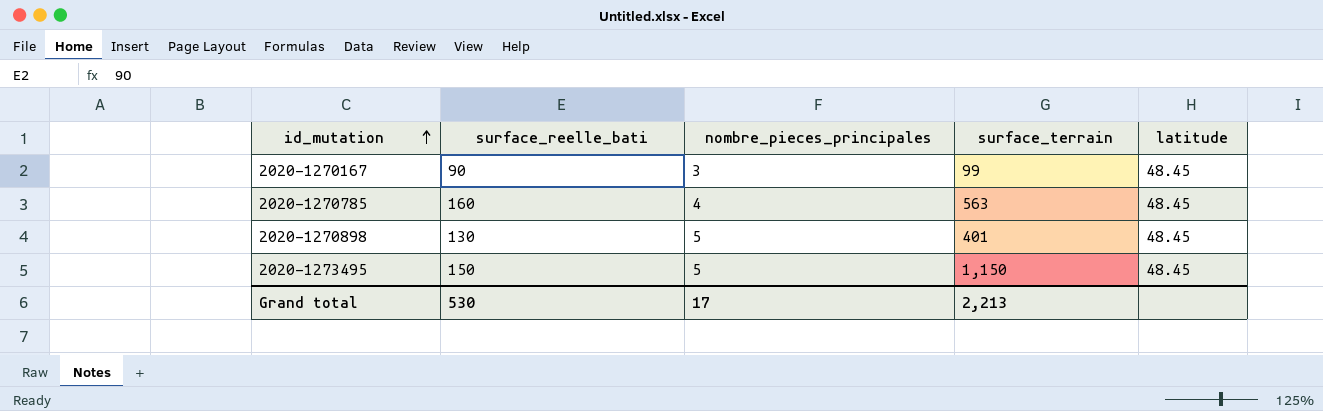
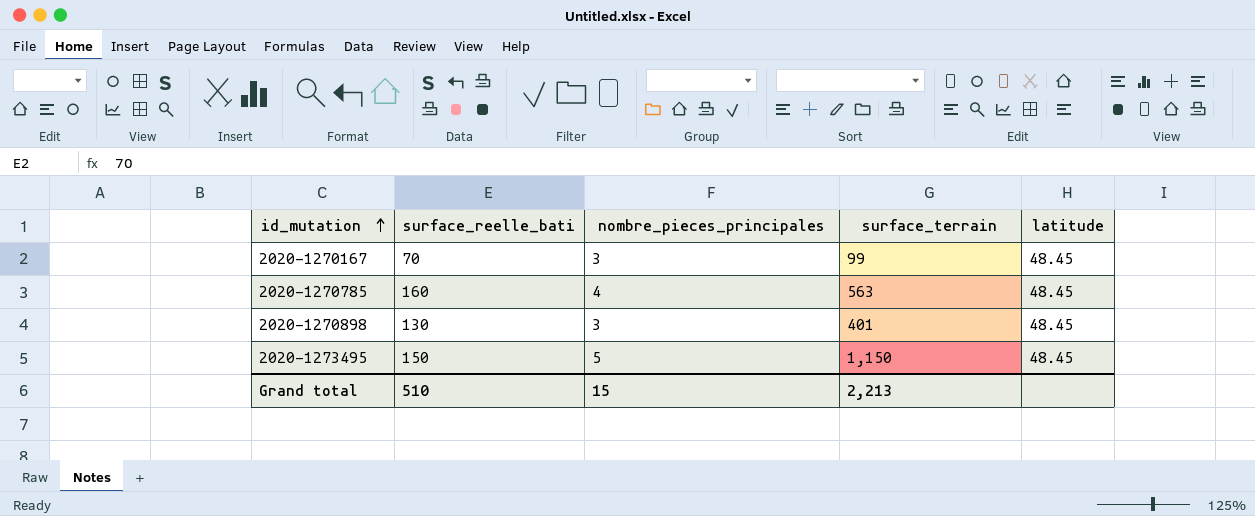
2020-1270167 | surface_reelle_bati: 90 -> 70
2020-1270898 | nombre_pieces_principales: 5 -> 3
Grand total | surface_reelle_bati: 530 -> 510
Grand total | nombre_pieces_principales: 17 -> 15

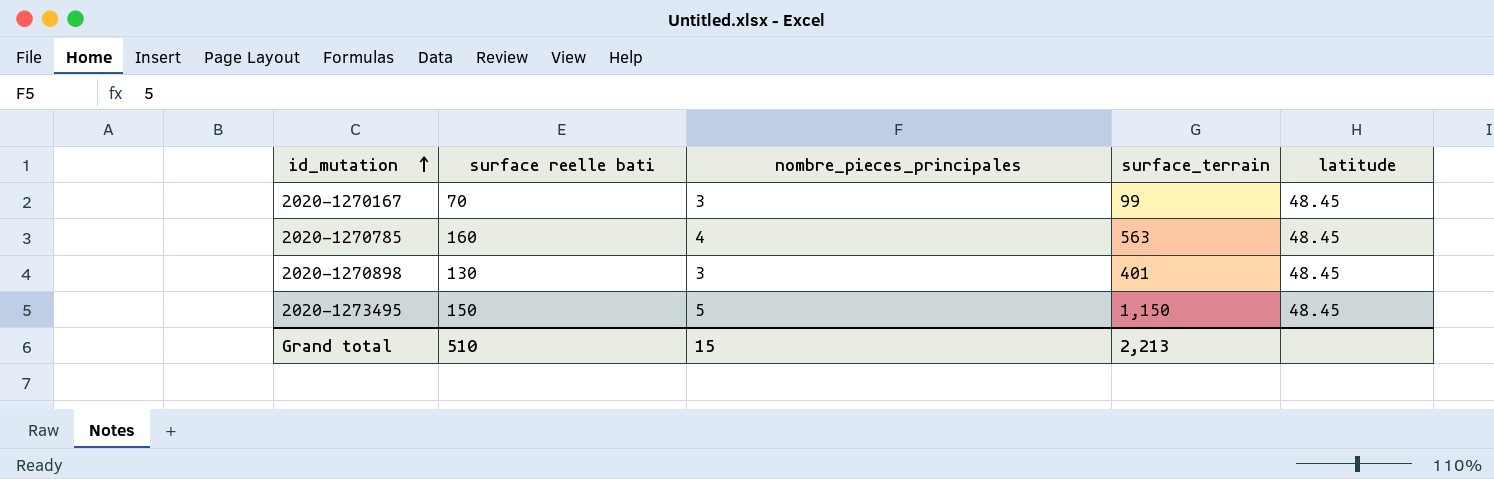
column name: surface_reelle_bati -> surface reelle bati

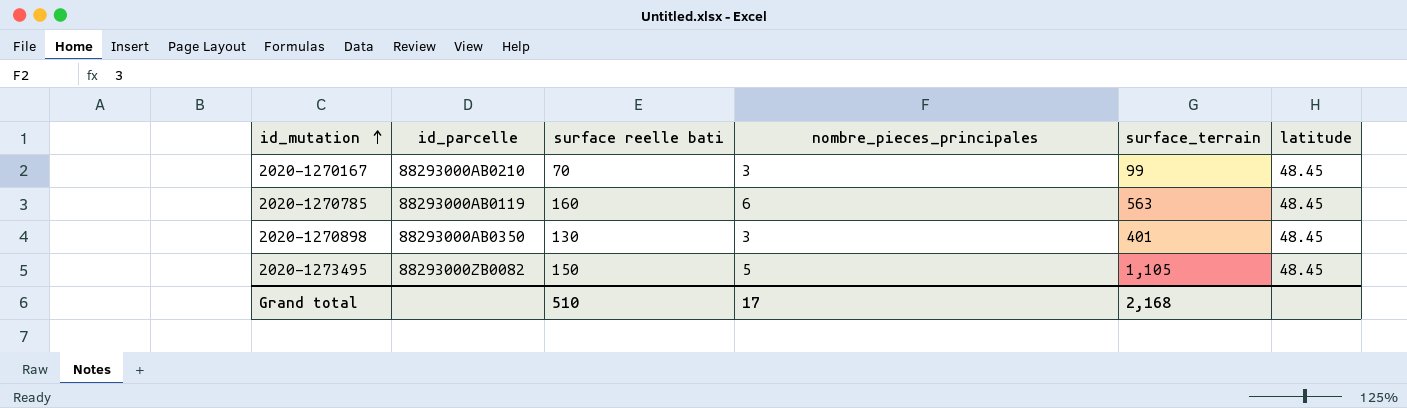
column id_parcelle | position: none -> 2
2020-1270785 | nombre_pieces_principales: 4 -> 6
2020-1273495 | surface_terrain: 1,150 -> 1,105
Grand total | nombre_pieces_principales: 15 -> 17
Grand total | surface_terrain: 2,213 -> 2,168

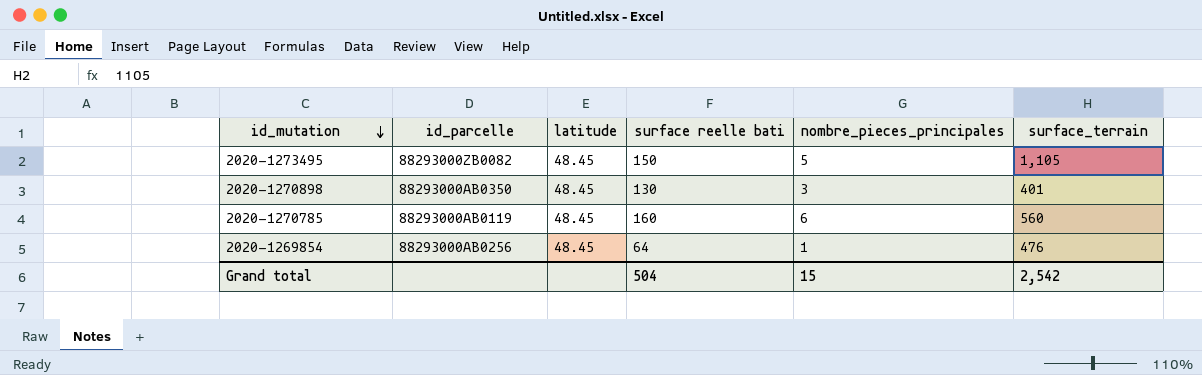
row order: id_mutation ascending -> id_mutation descending
column latitude | position: 6 -> 3
row 2020-1270167: 88293000AB0210 | 70 | 3 | 99 | 48.45 -> none
2020-1270785 | surface_terrain: 563 -> 560
row 2020-1269854: none -> 88293000AB0256 | 48.45 | 64 | 1 | 476
Grand total | surface reelle bati: 510 -> 504
Grand total | nombre_pieces_principales: 17 -> 15
Grand total | surface_terrain: 2,168 -> 2,542

